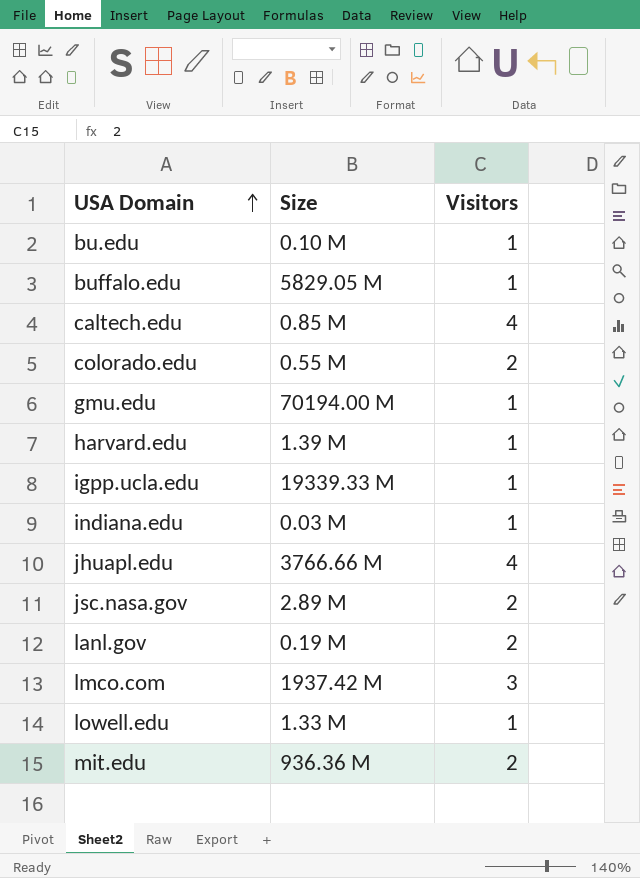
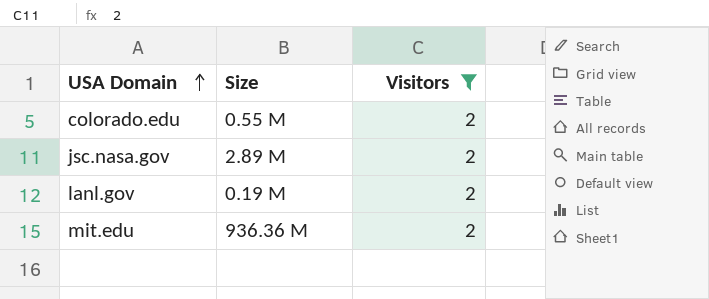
filter: none -> Visitors = 2

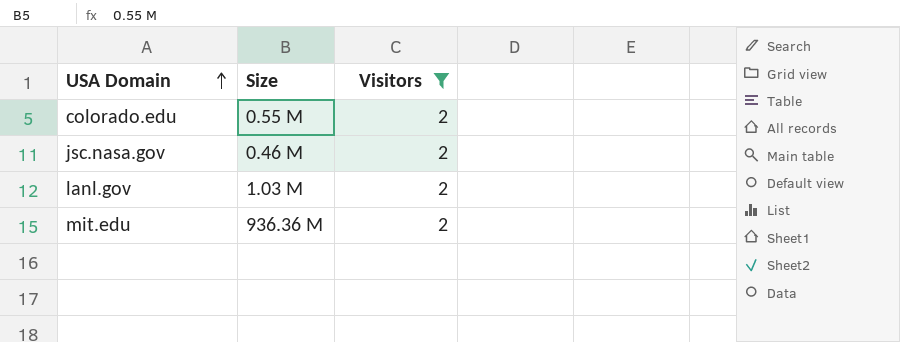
jsc.nasa.gov | Size: 2.89 M -> 0.46 M
lanl.gov | Size: 0.19 M -> 1.03 M

